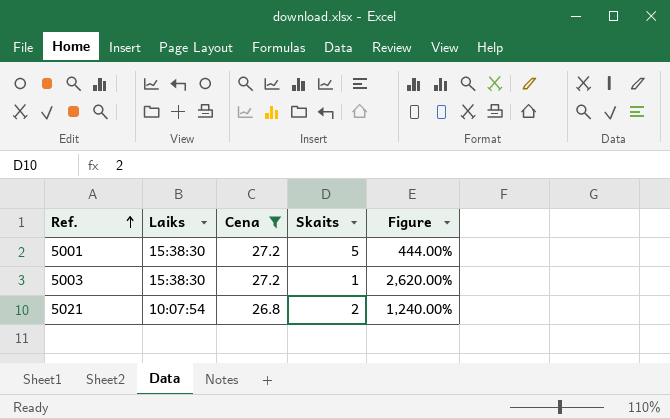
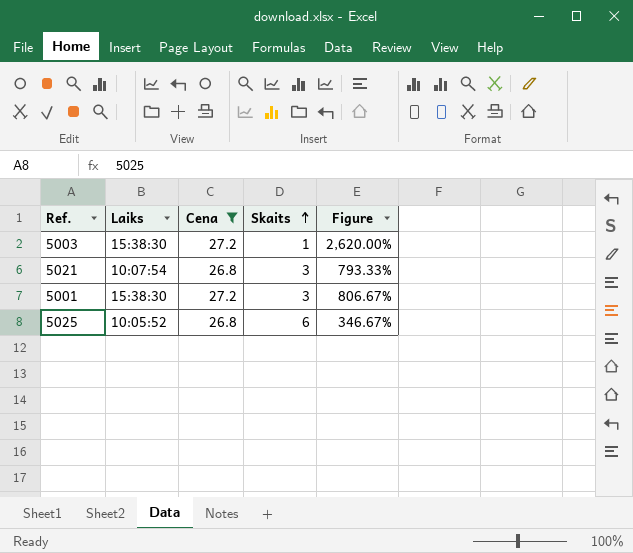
row order: Ref. ascending -> Skaits ascending
5021 | Skaits: 2 -> 3
5021 | Figure: 1,240.00% -> 793.33%
5001 | Skaits: 5 -> 3
5001 | Figure: 444.00% -> 806.67%
row 5025: none -> 10:05:52 | 26.8 | 6 | 346.67%

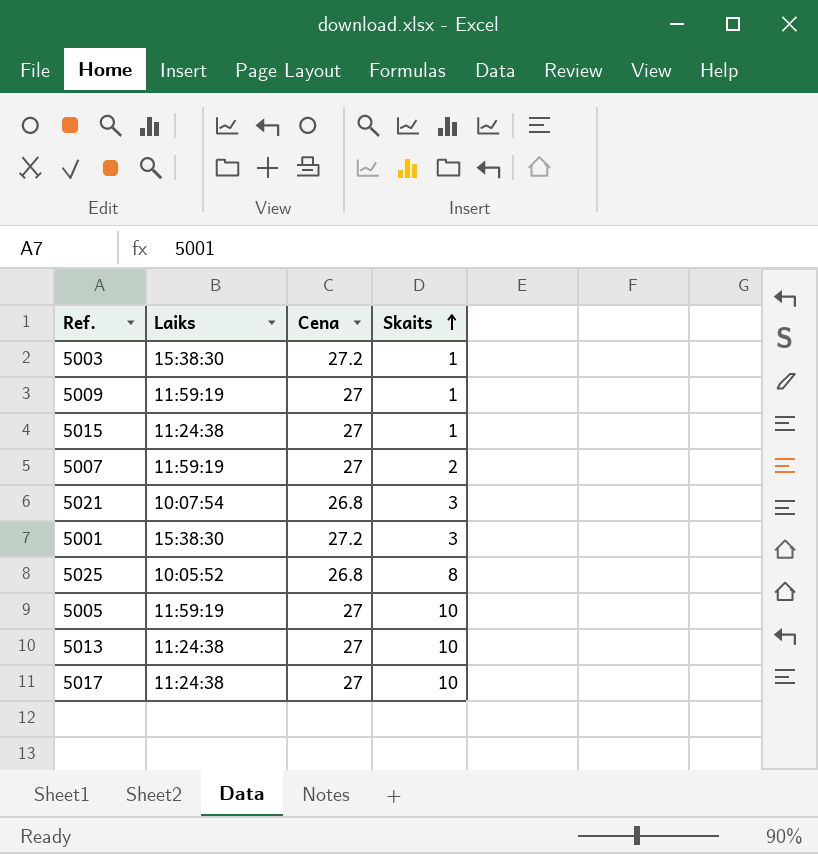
filter: Cena != 27 -> none
column Figure | formula: ([Cena] - [Skaits]) / [Skaits] -> none
5025 | Skaits: 6 -> 8

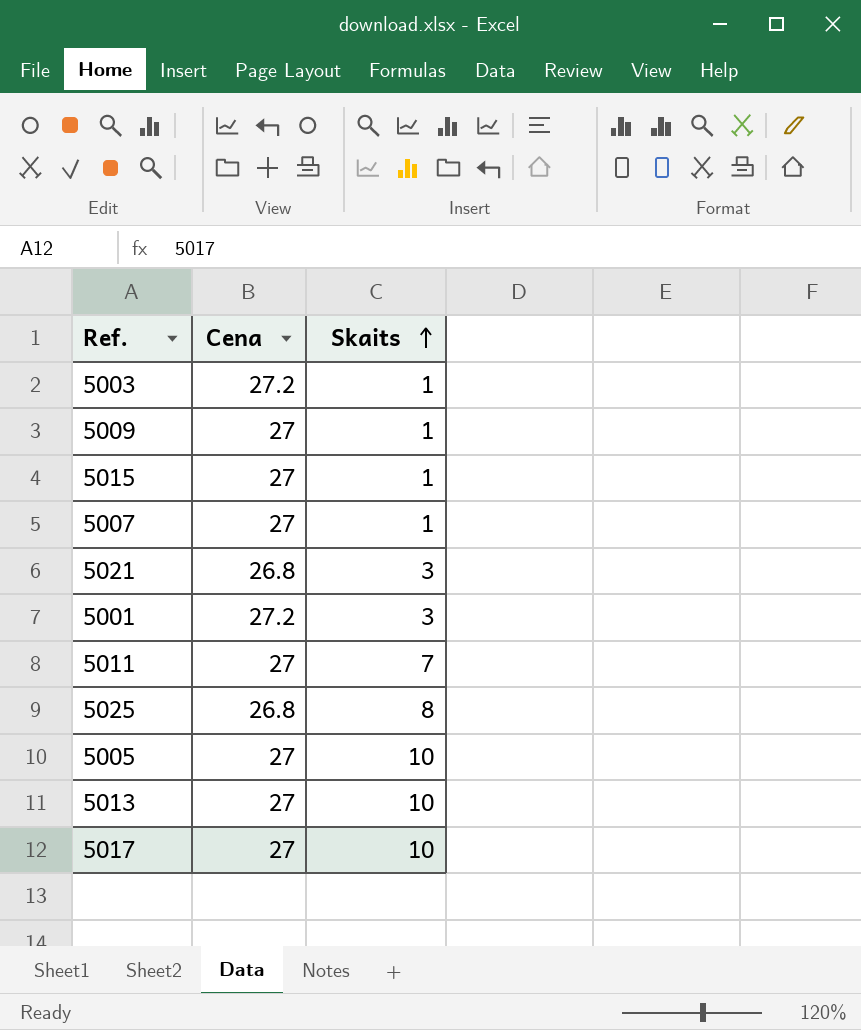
column Laiks | position: 2 -> none
5007 | Skaits: 2 -> 1
row 5011: none -> 27 | 7

